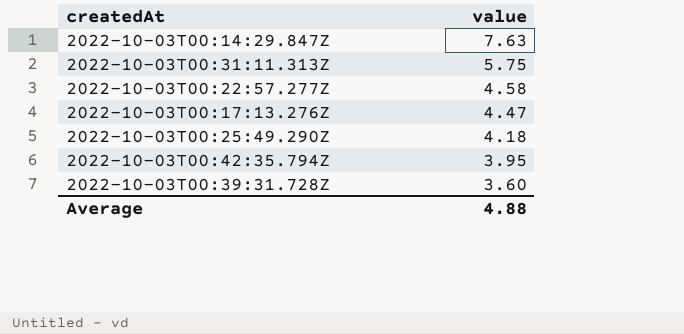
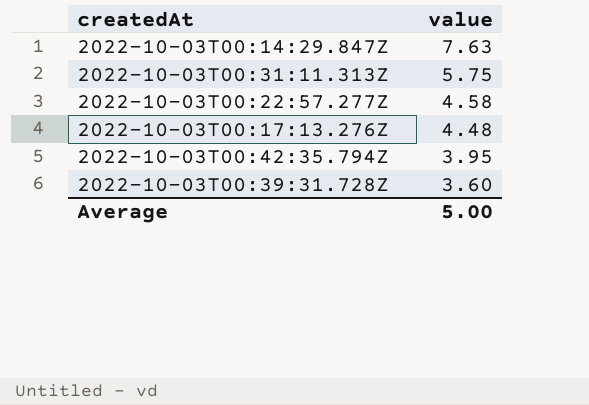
row 2022-10-03T00:25:49.290Z: 4.18 -> none
2022-10-03T00:17:13.276Z | value: 4.47 -> 4.48
Average | value: 4.88 -> 5.00

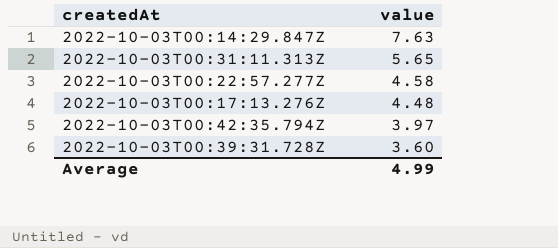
2022-10-03T00:31:11.313Z | value: 5.75 -> 5.65
2022-10-03T00:42:35.794Z | value: 3.95 -> 3.97
Average | value: 5.00 -> 4.99

